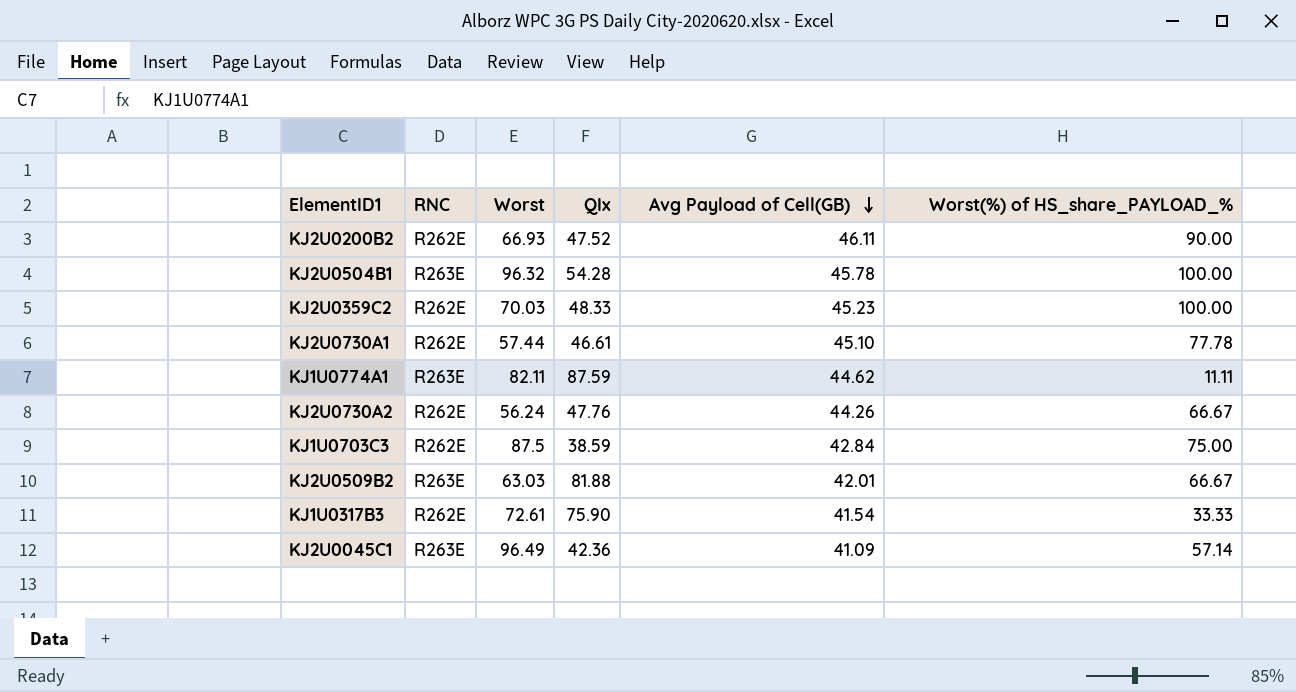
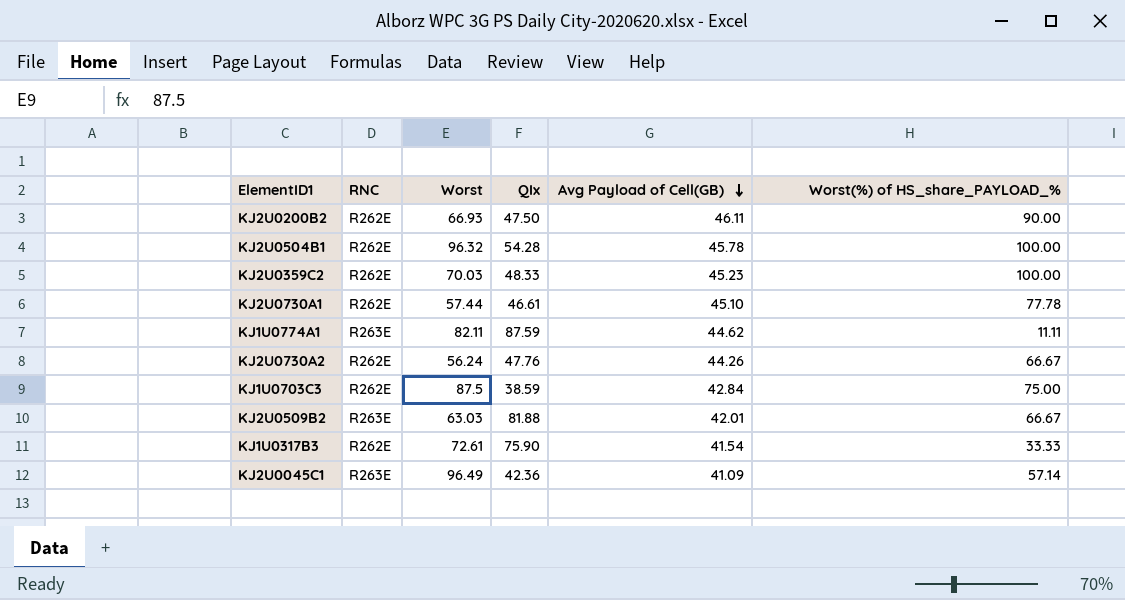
KJ2U0200B2 | QIx: 47.52 -> 47.50
KJ2U0504B1 | RNC: R263E -> R262E

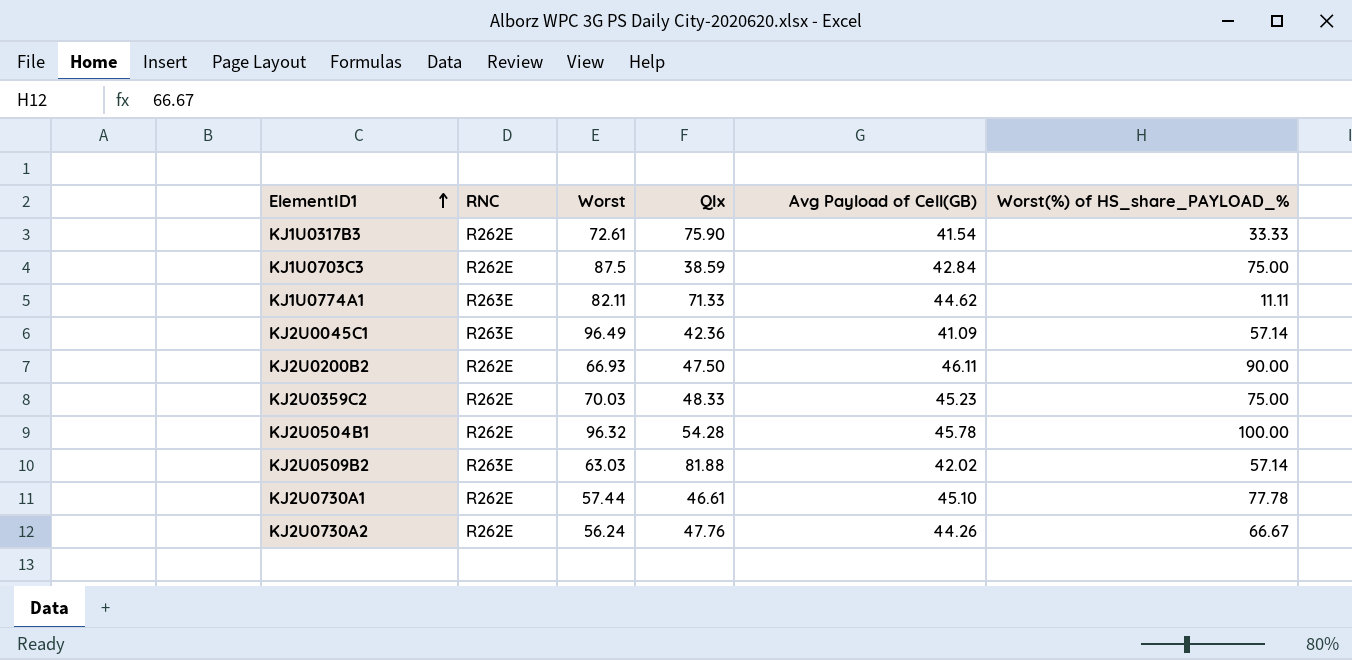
row order: Avg Payload of Cell(GB) descending -> ElementID1 ascending
KJ1U0774A1 | QIx: 87.59 -> 71.33
KJ2U0359C2 | Worst(%) of HS_share_PAYLOAD_%: 100.00 -> 75.00
KJ2U0509B2 | Avg Payload of Cell(GB): 42.01 -> 42.02
KJ2U0509B2 | Worst(%) of HS_share_PAYLOAD_%: 66.67 -> 57.14

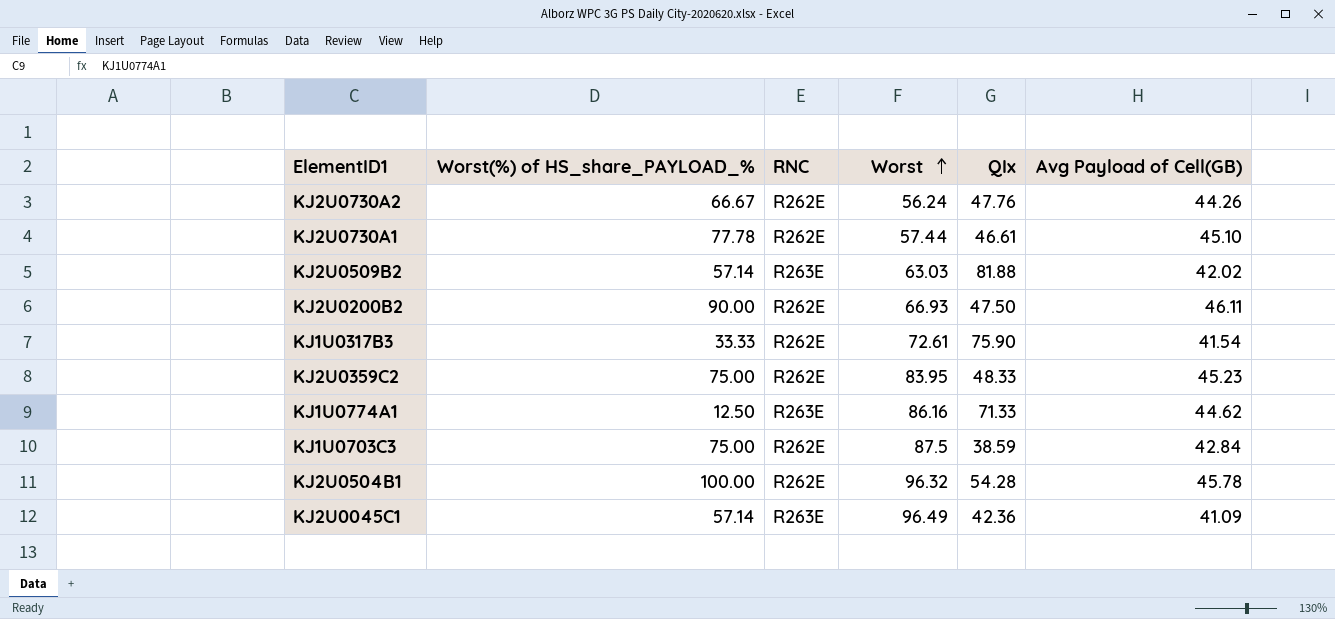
row order: ElementID1 ascending -> Worst ascending
column Worst(%) of HS_share_PAYLOAD_% | position: 6 -> 2
KJ2U0359C2 | Worst: 70.03 -> 83.95
KJ1U0774A1 | Worst(%) of HS_share_PAYLOAD_%: 11.11 -> 12.50
KJ1U0774A1 | Worst: 82.11 -> 86.16

